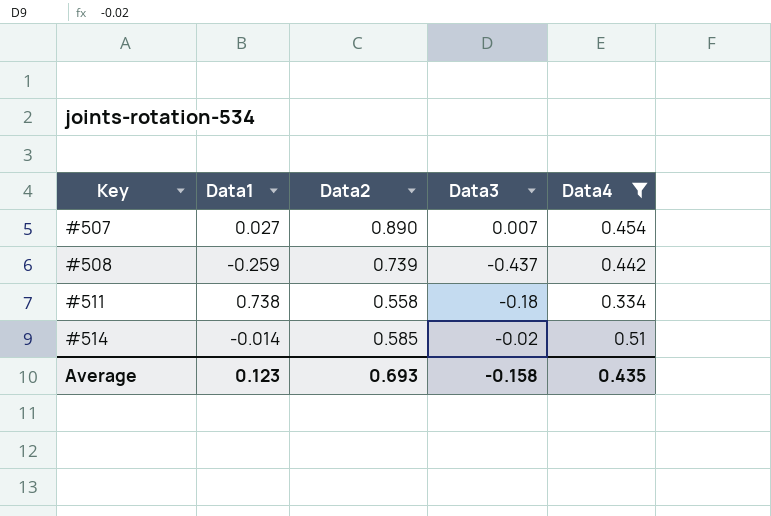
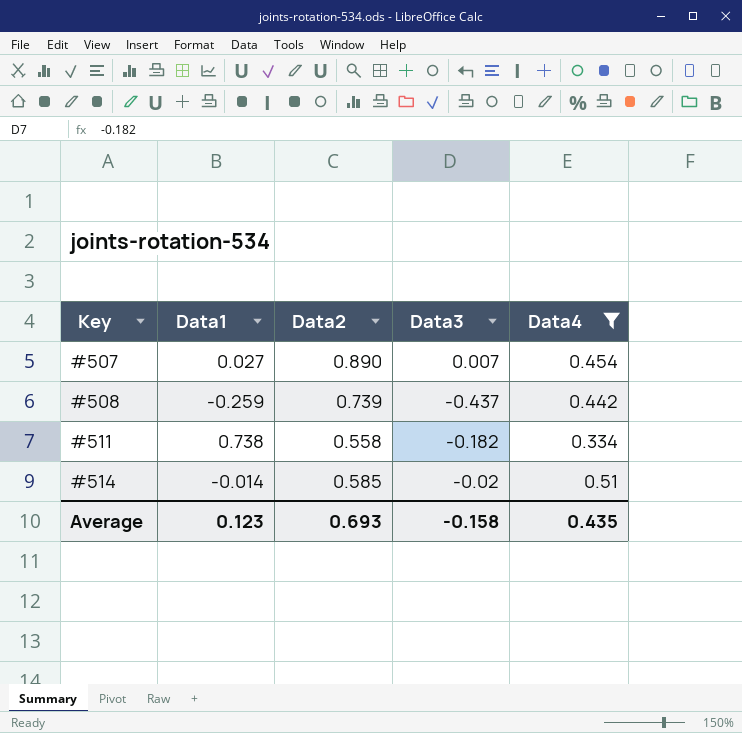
#511 | Data3: -0.18 -> -0.182

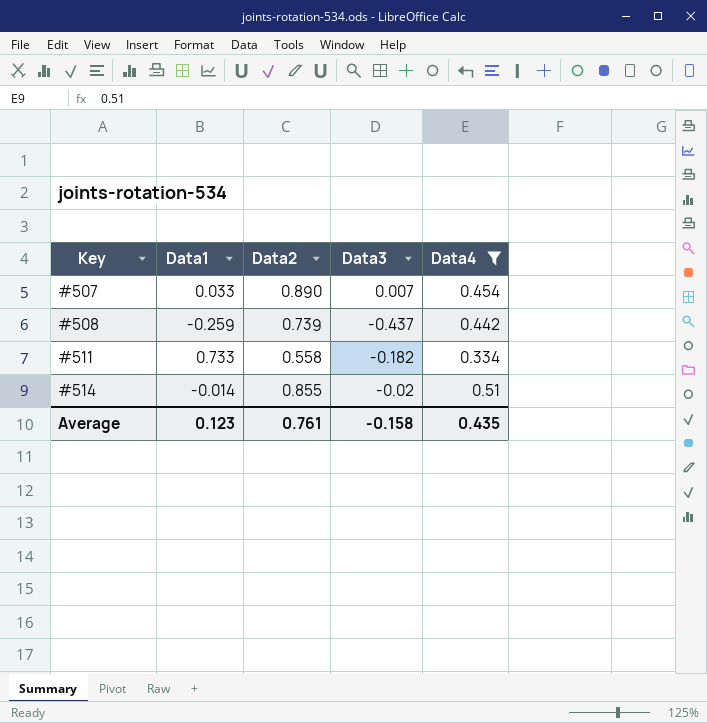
#507 | Data1: 0.027 -> 0.033
#511 | Data1: 0.738 -> 0.733
#514 | Data2: 0.585 -> 0.855
Average | Data2: 0.693 -> 0.761

